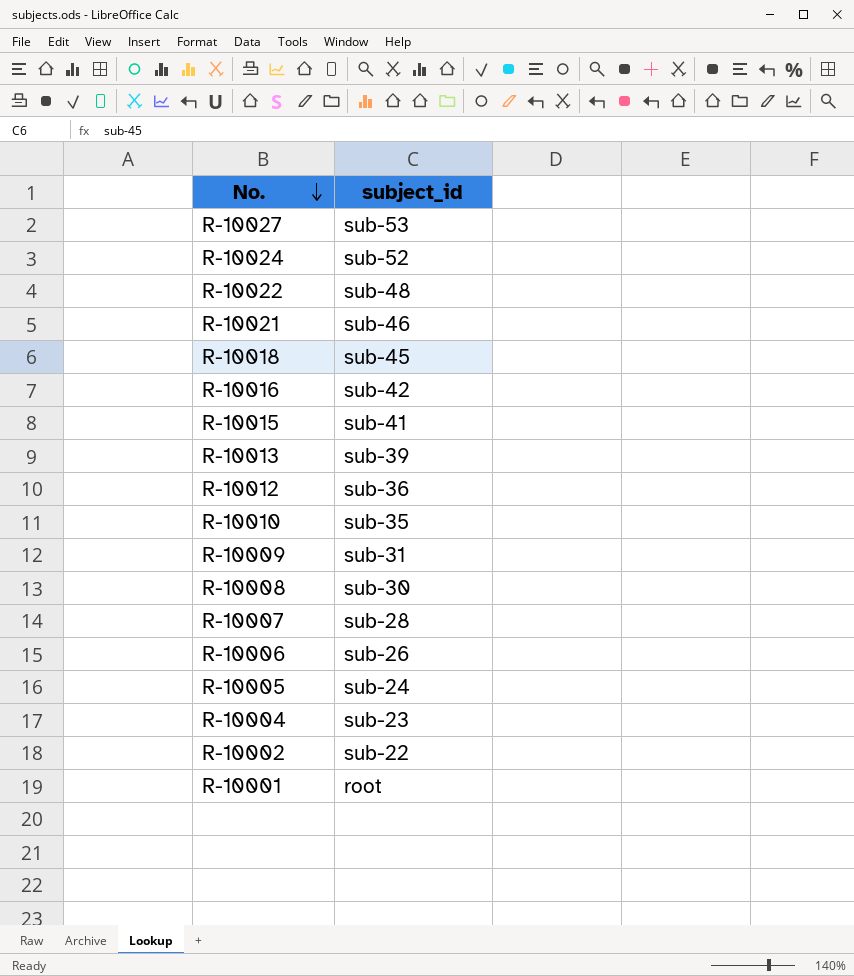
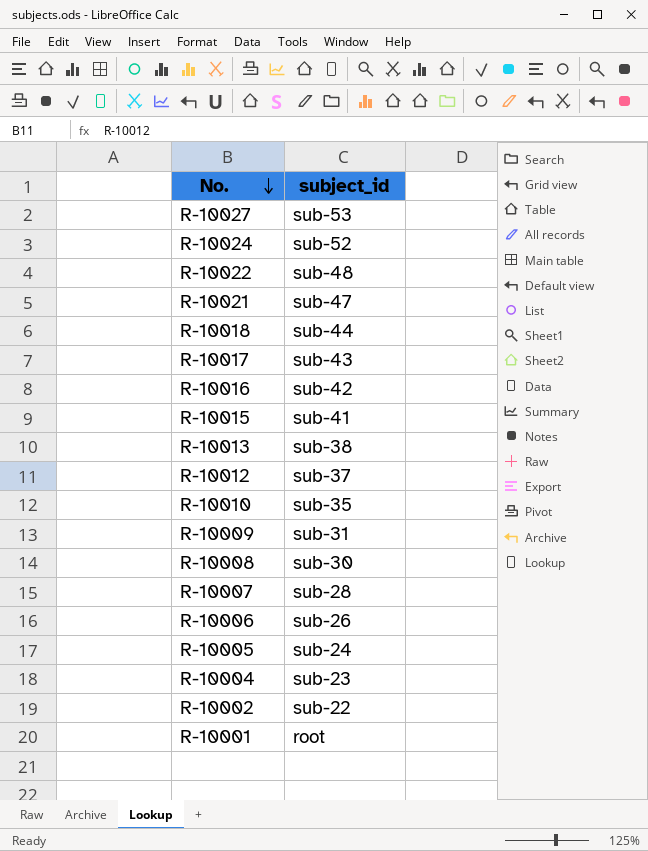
R-10021 | subject_id: sub-46 -> sub-47
R-10018 | subject_id: sub-45 -> sub-44
row R-10017: none -> sub-43
R-10013 | subject_id: sub-39 -> sub-38
R-10012 | subject_id: sub-36 -> sub-37

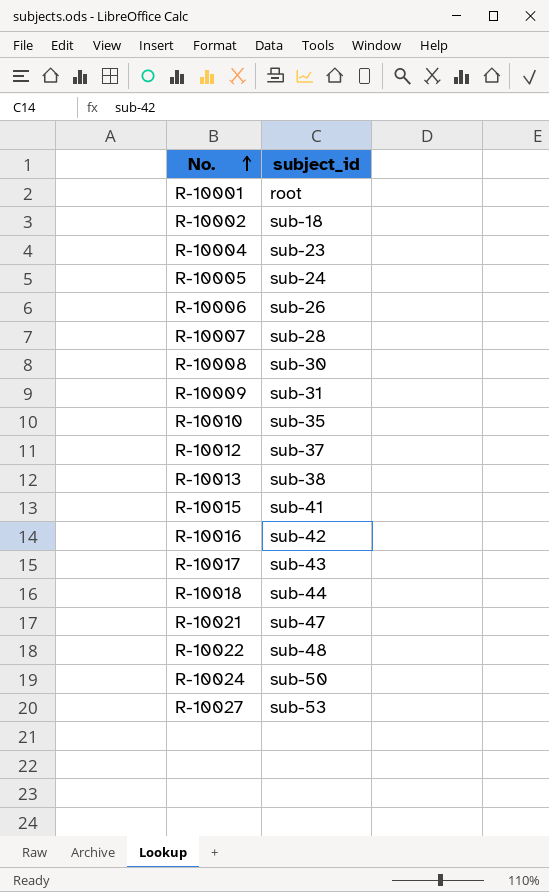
row order: No. descending -> No. ascending
R-10002 | subject_id: sub-22 -> sub-18
R-10024 | subject_id: sub-52 -> sub-50

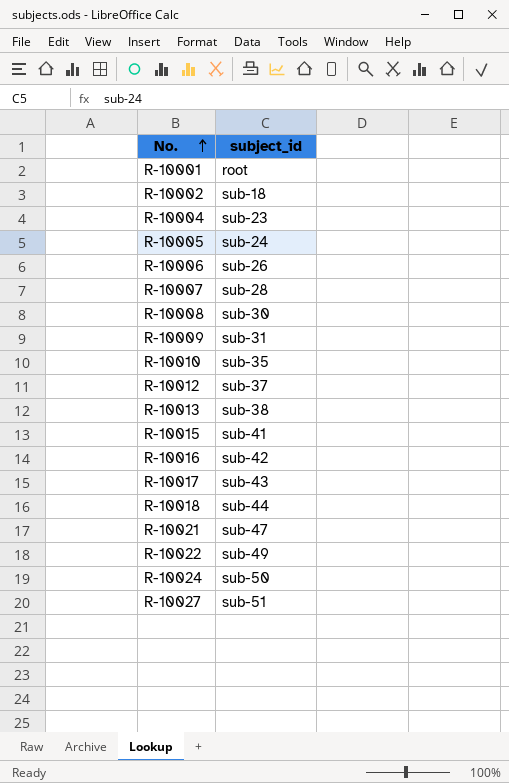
R-10022 | subject_id: sub-48 -> sub-49
R-10027 | subject_id: sub-53 -> sub-51

